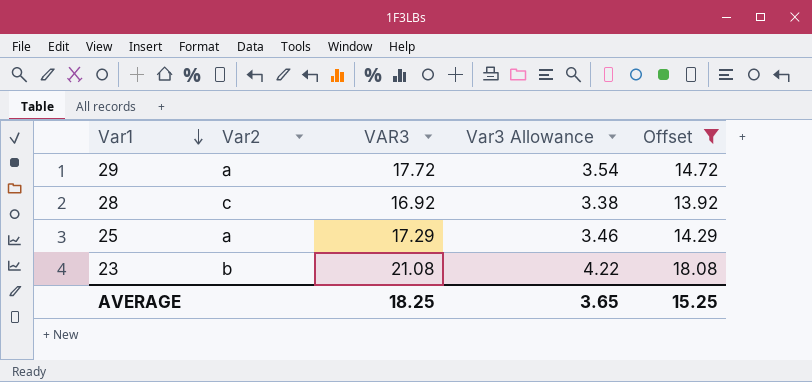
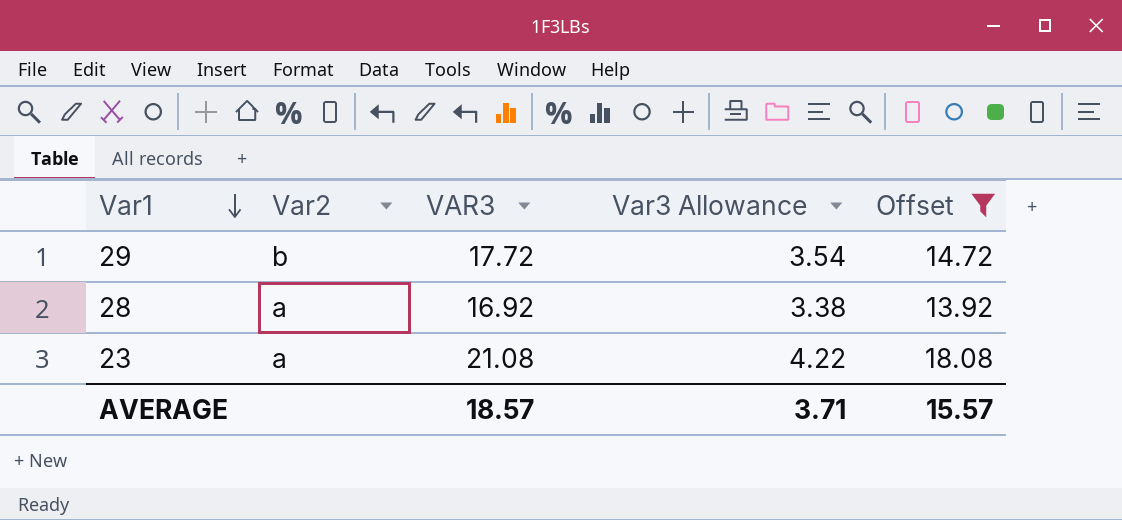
row 25: a | 17.29 | 3.46 | 14.29 -> none
29 | Var2: a -> b
28 | Var2: c -> a
23 | Var2: b -> a
AVERAGE | VAR3: 18.25 -> 18.57
AVERAGE | Var3 Allowance: 3.65 -> 3.71
AVERAGE | Offset: 15.25 -> 15.57

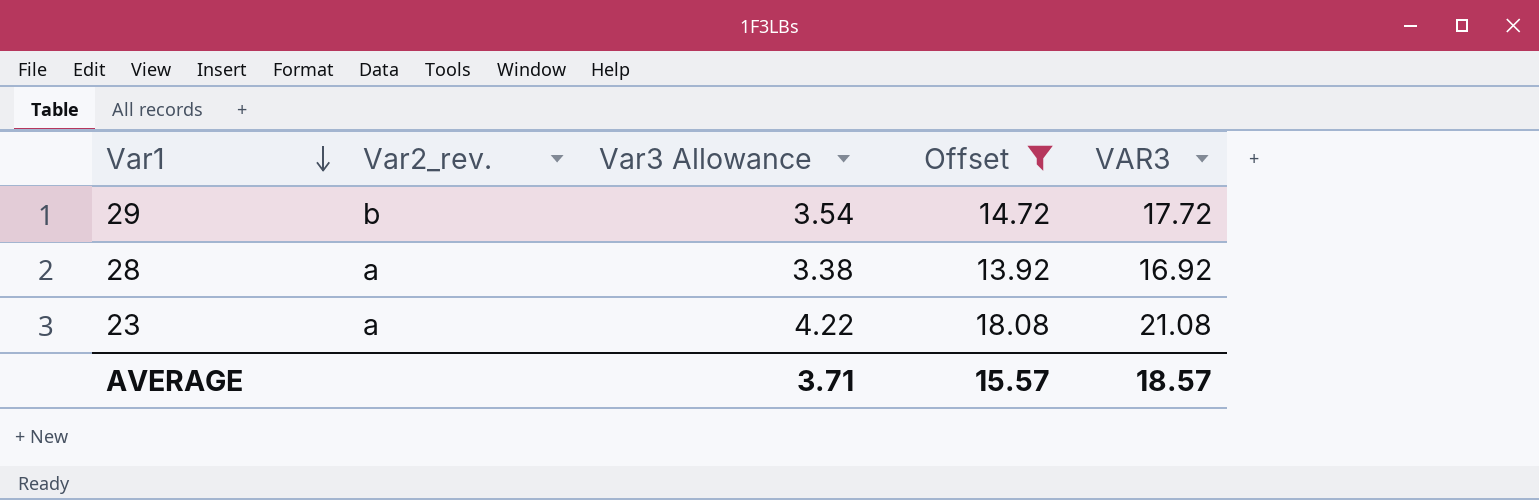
column name: Var2 -> Var2_rev.
column VAR3 | position: 3 -> 5

